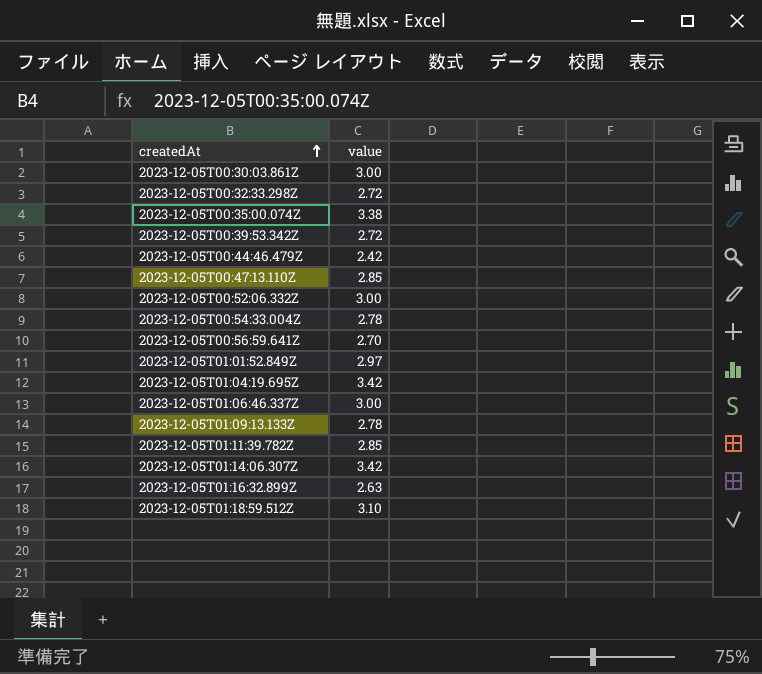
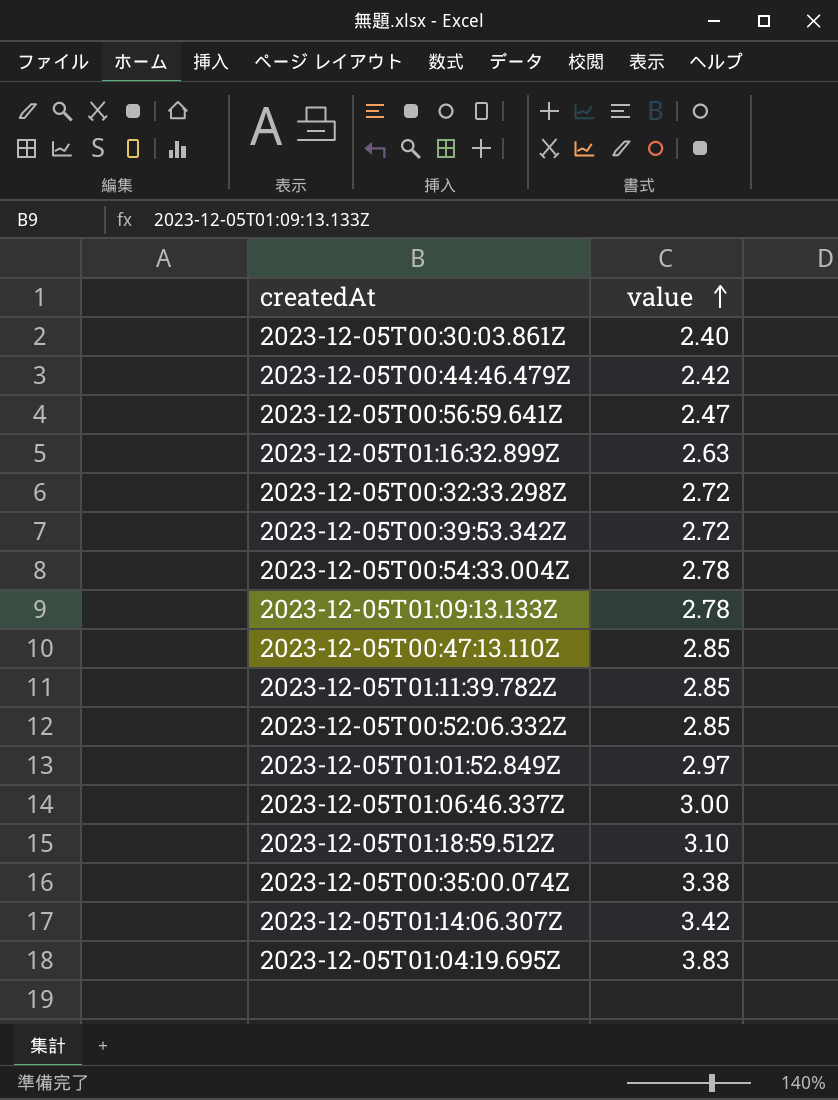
row order: createdAt ascending -> value ascending
2023-12-05T00:30:03.861Z | value: 3.00 -> 2.40
2023-12-05T00:56:59.641Z | value: 2.70 -> 2.47
2023-12-05T00:52:06.332Z | value: 3.00 -> 2.85
2023-12-05T01:04:19.695Z | value: 3.42 -> 3.83

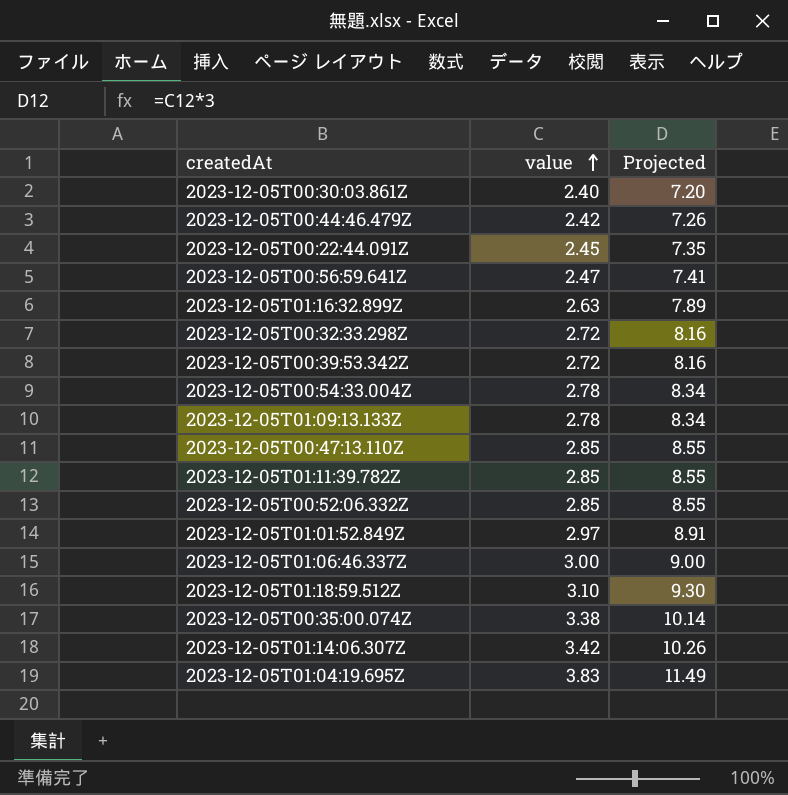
column Projected | formula: none -> [value] * 3
row 2023-12-05T00:22:44.091Z: none -> 2.45 | 7.35

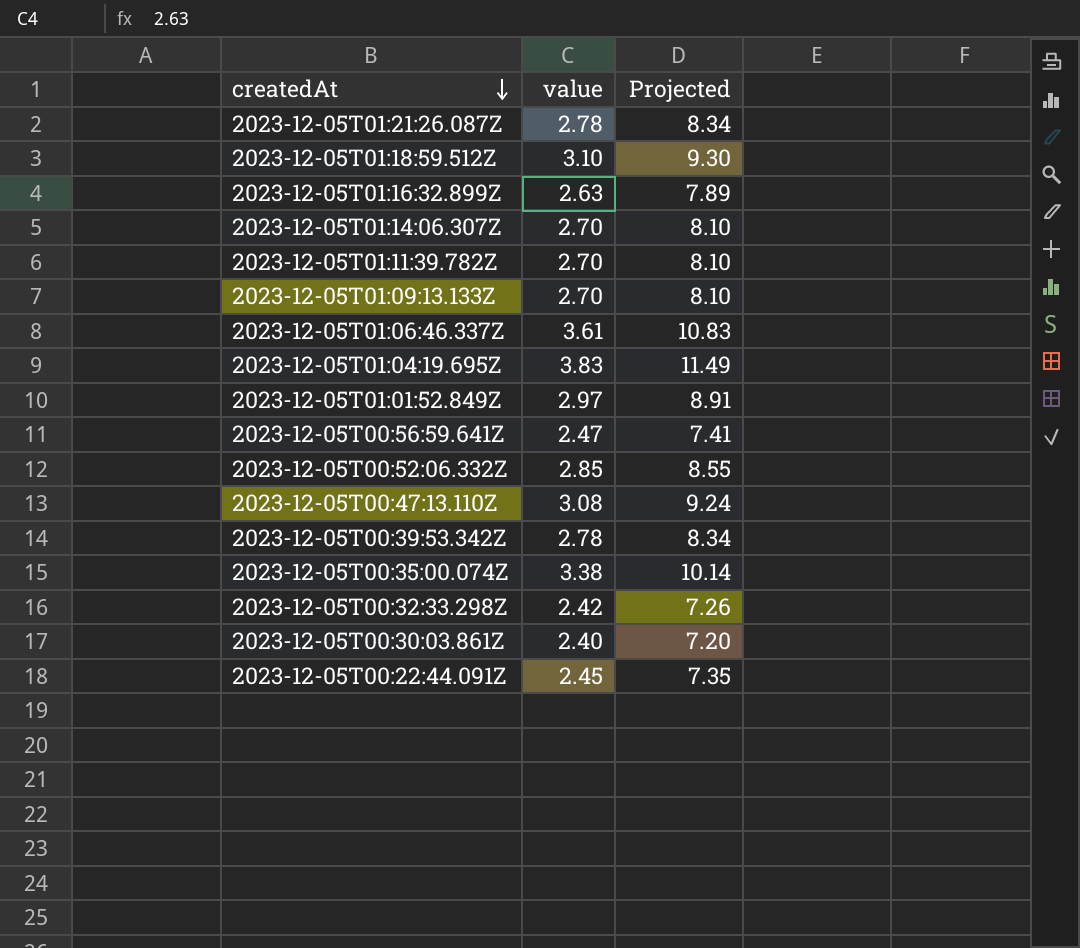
row order: value ascending -> createdAt descending
row 2023-12-05T00:44:46.479Z: 2.42 | 7.26 -> none
row 2023-12-05T00:54:33.004Z: 2.78 | 8.34 -> none
row 2023-12-05T01:21:26.087Z: none -> 2.78 | 8.34
2023-12-05T01:14:06.307Z | value: 3.42 -> 2.70
2023-12-05T01:14:06.307Z | Projected: 10.26 -> 8.10
2023-12-05T01:11:39.782Z | value: 2.85 -> 2.70
2023-12-05T01:11:39.782Z | Projected: 8.55 -> 8.10
2023-12-05T01:09:13.133Z | value: 2.78 -> 2.70
2023-12-05T01:09:13.133Z | Projected: 8.34 -> 8.10
2023-12-05T01:06:46.337Z | value: 3.00 -> 3.61
2023-12-05T01:06:46.337Z | Projected: 9.00 -> 10.83
2023-12-05T00:47:13.110Z | value: 2.85 -> 3.08
2023-12-05T00:47:13.110Z | Projected: 8.55 -> 9.24
2023-12-05T00:39:53.342Z | value: 2.72 -> 2.78
2023-12-05T00:39:53.342Z | Projected: 8.16 -> 8.34
2023-12-05T00:32:33.298Z | value: 2.72 -> 2.42
2023-12-05T00:32:33.298Z | Projected: 8.16 -> 7.26

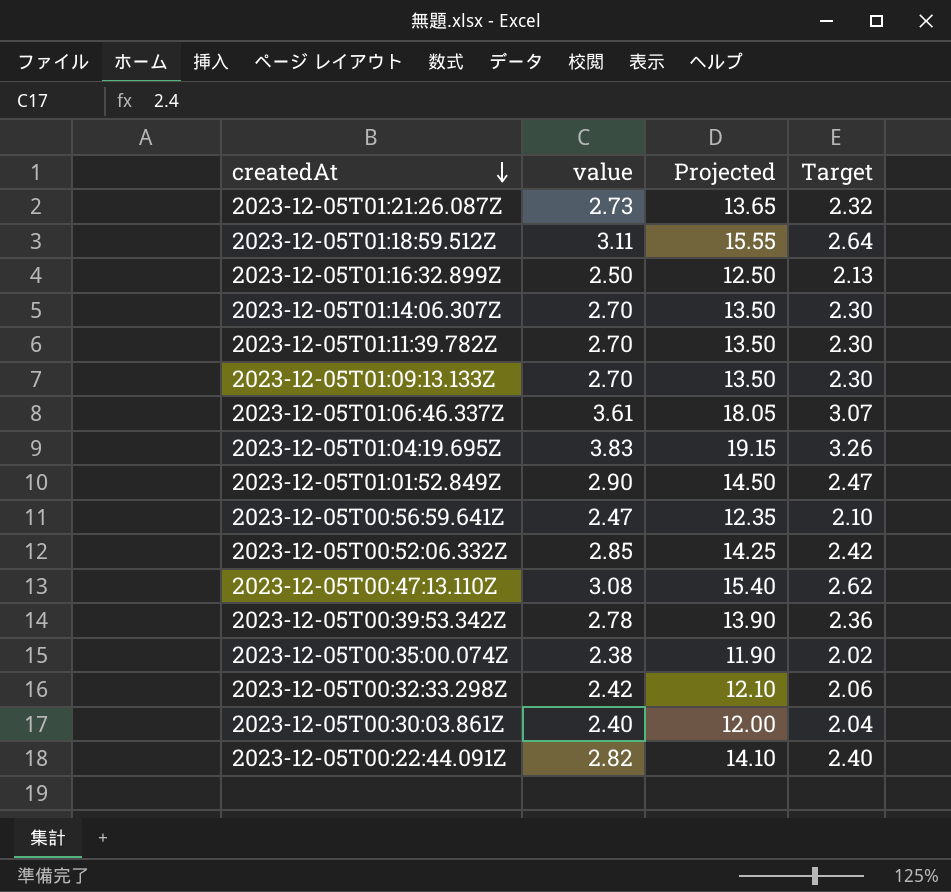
column Projected | formula: [value] * 3 -> [value] * 5
column Target | formula: none -> [value] * 0.85
2023-12-05T01:21:26.087Z | value: 2.78 -> 2.73
2023-12-05T01:18:59.512Z | value: 3.10 -> 3.11
2023-12-05T01:16:32.899Z | value: 2.63 -> 2.50
2023-12-05T01:01:52.849Z | value: 2.97 -> 2.90
2023-12-05T00:35:00.074Z | value: 3.38 -> 2.38
2023-12-05T00:22:44.091Z | value: 2.45 -> 2.82

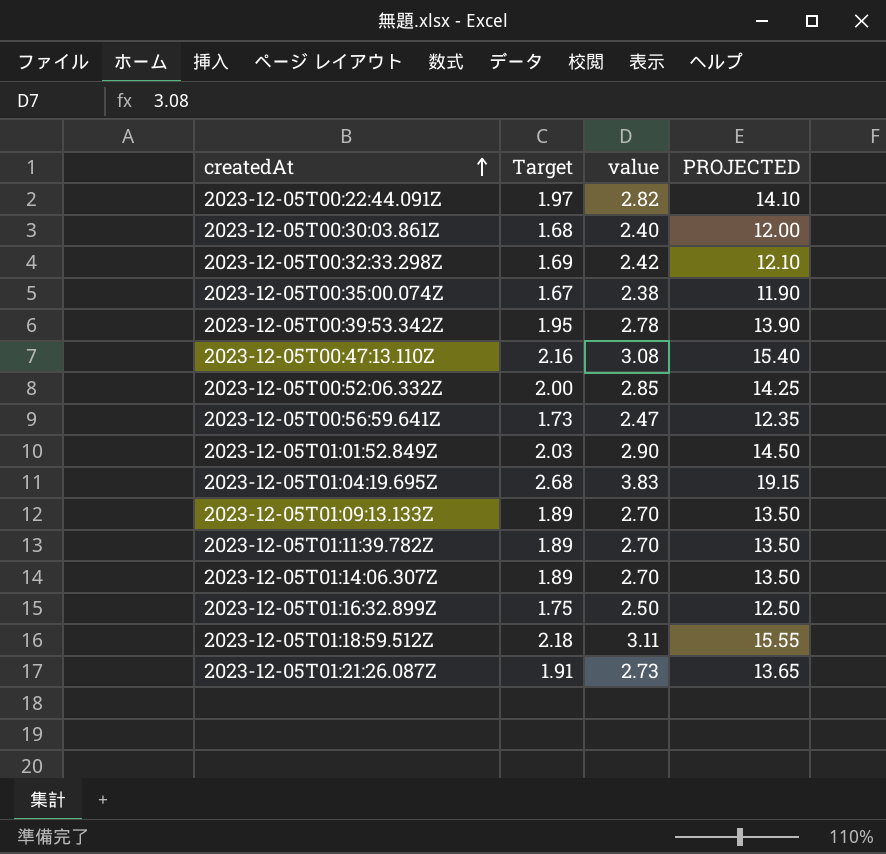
row order: createdAt descending -> createdAt ascending
column Target | formula: [value] * 0.85 -> [value] * 0.7
column Target | position: 4 -> 2
column name: Projected -> PROJECTED
row 2023-12-05T01:06:46.337Z: 3.61 | 18.05 | 3.07 -> none

